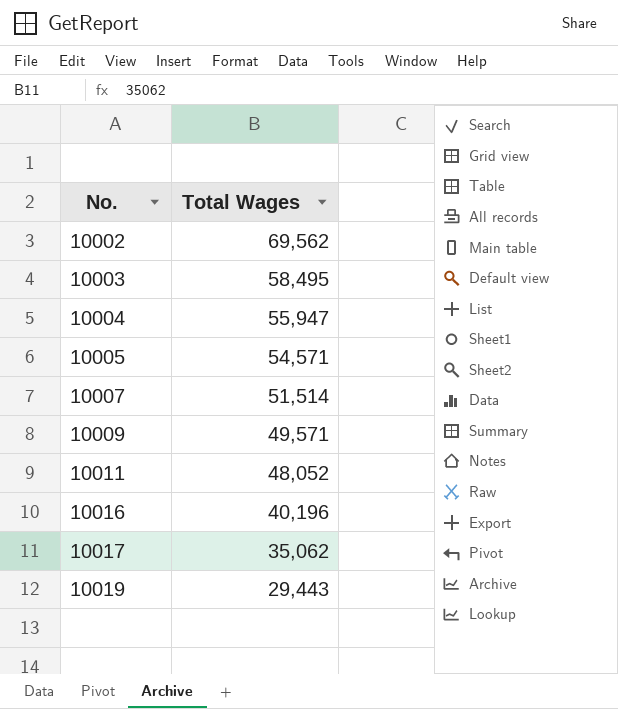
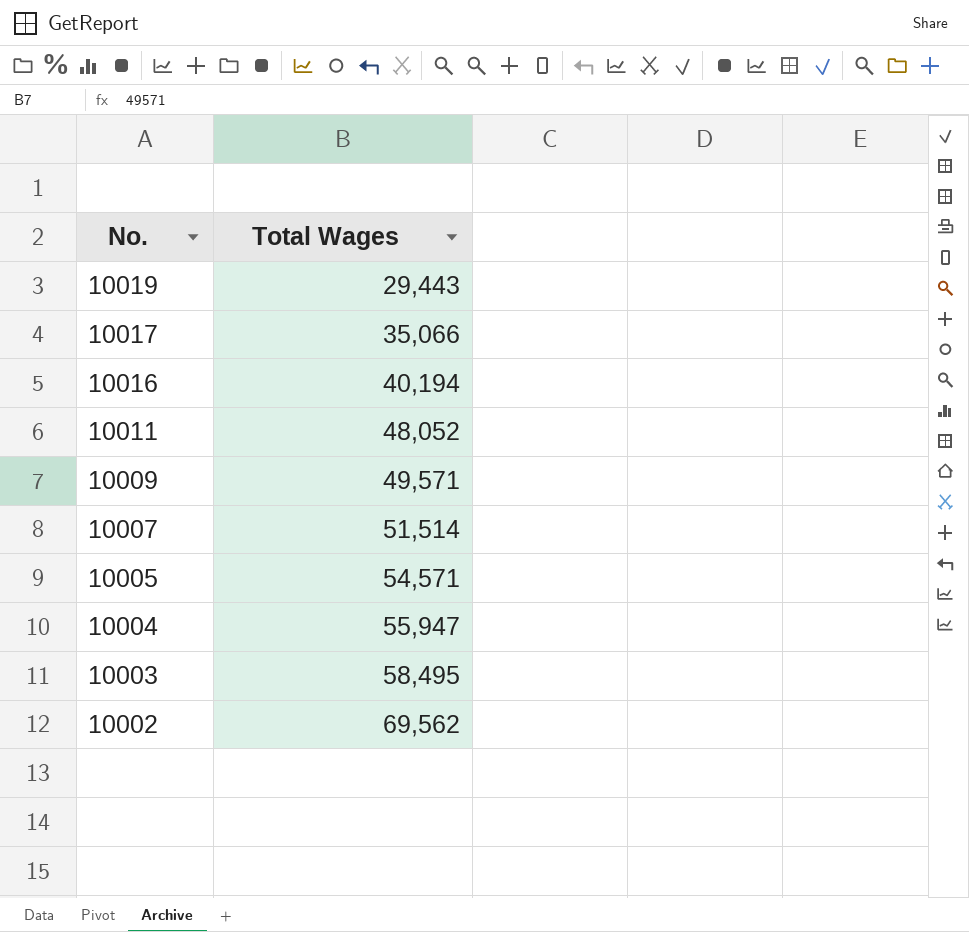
row order: No. ascending -> No. descending
10017 | Total Wages: 35,062 -> 35,066
10016 | Total Wages: 40,196 -> 40,194

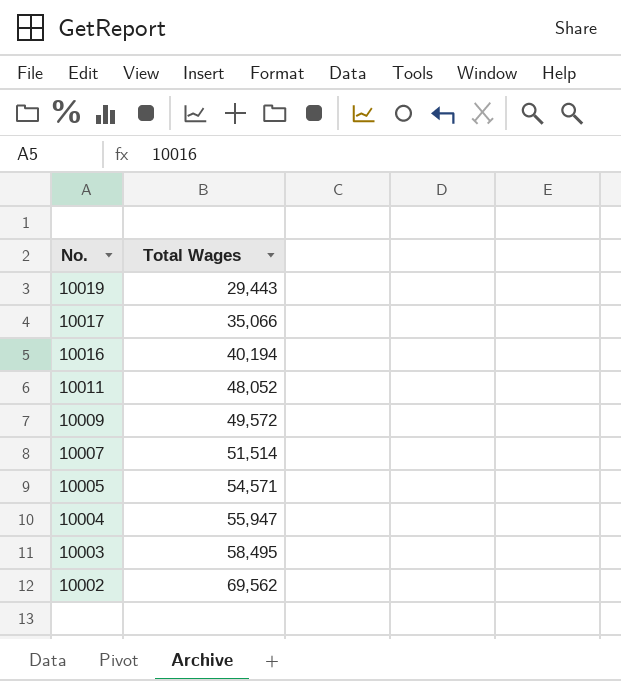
10009 | Total Wages: 49,571 -> 49,572

